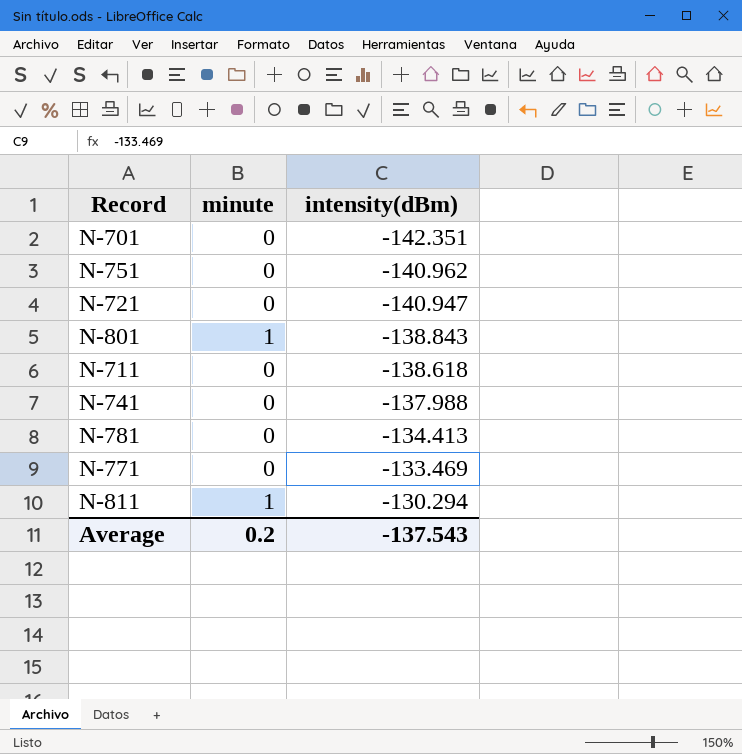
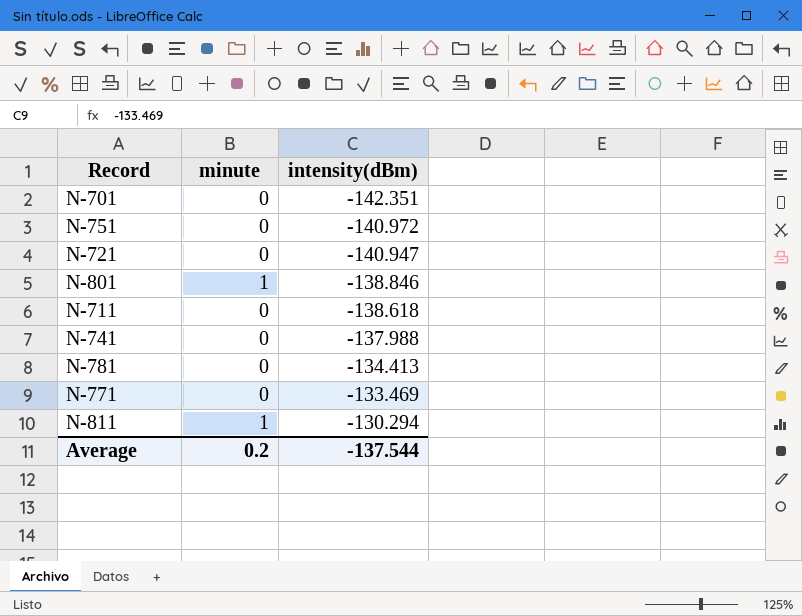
N-751 | intensity(dBm): -140.962 -> -140.972
N-801 | intensity(dBm): -138.843 -> -138.846
Average | intensity(dBm): -137.543 -> -137.544

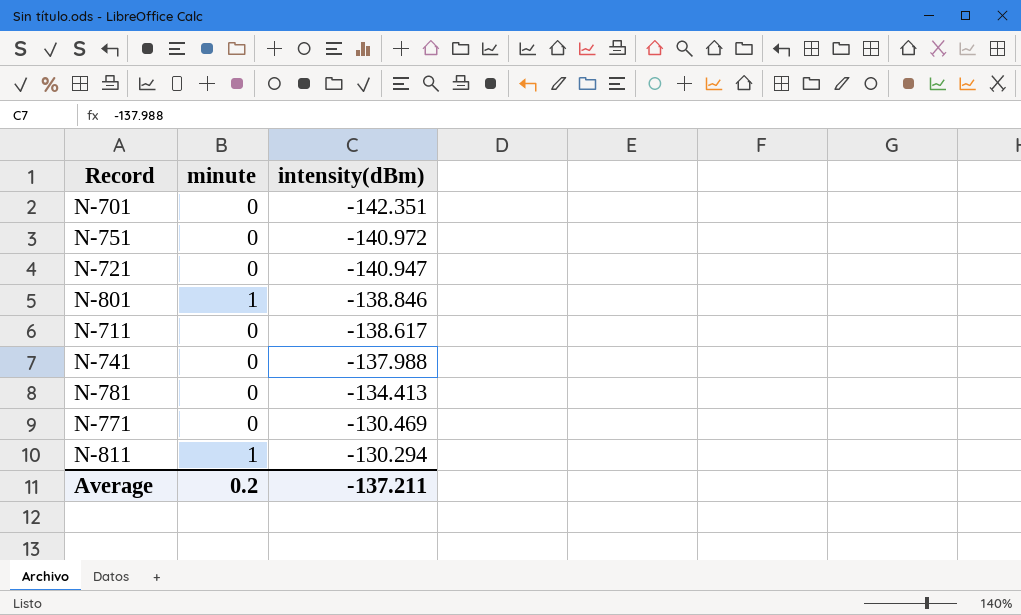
N-711 | intensity(dBm): -138.618 -> -138.617
N-771 | intensity(dBm): -133.469 -> -130.469
Average | intensity(dBm): -137.544 -> -137.211

